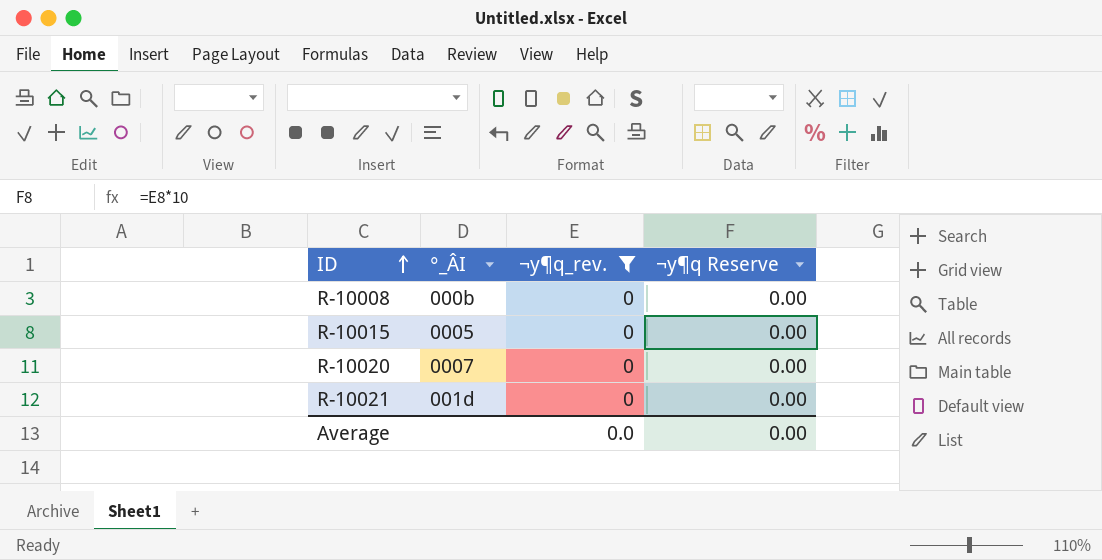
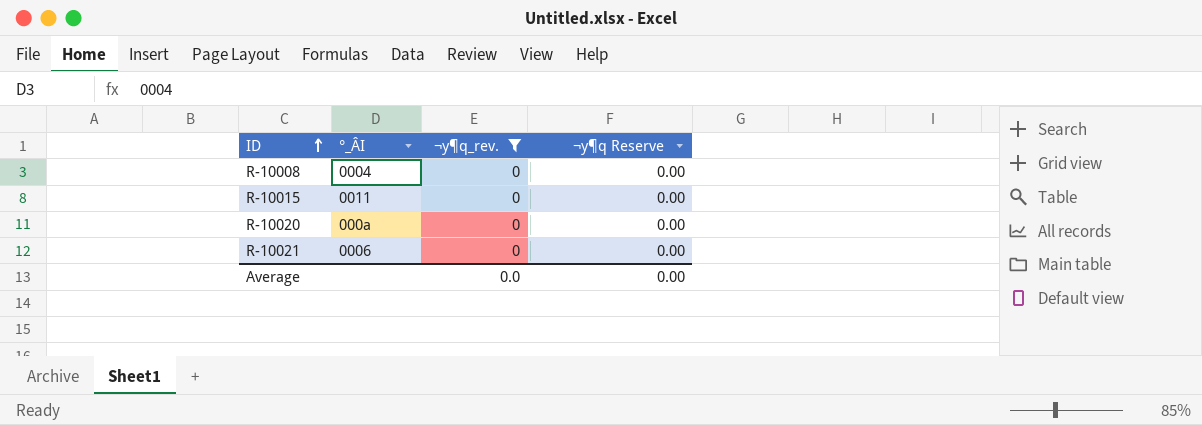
R-10008 | °_ÂI: 000b -> 0004
R-10015 | °_ÂI: 0005 -> 0011
R-10020 | °_ÂI: 0007 -> 000a
R-10021 | °_ÂI: 001d -> 0006

